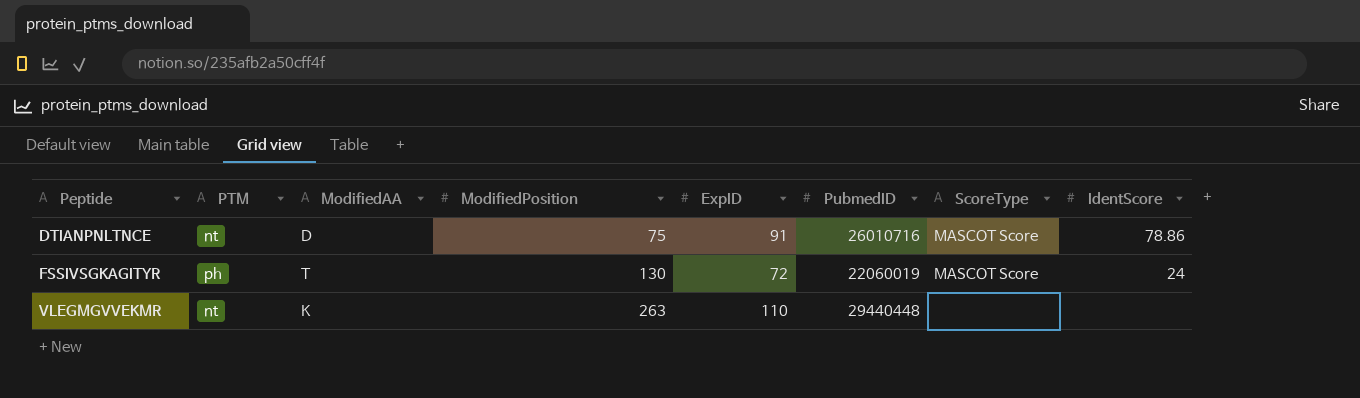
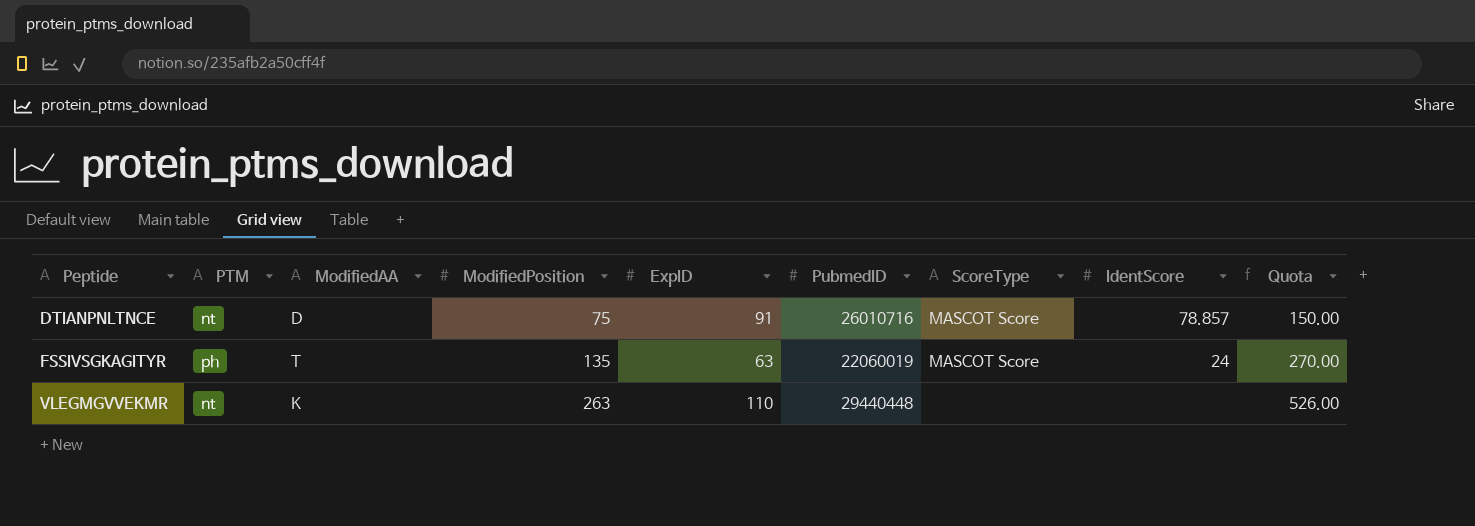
column Quota | formula: none -> [ModifiedPosition] * 2
DTIANPNLTNCE | IdentScore: 78.86 -> 78.857
FSSIVSGKAGITYR | ModifiedPosition: 130 -> 135
FSSIVSGKAGITYR | ExpID: 72 -> 63

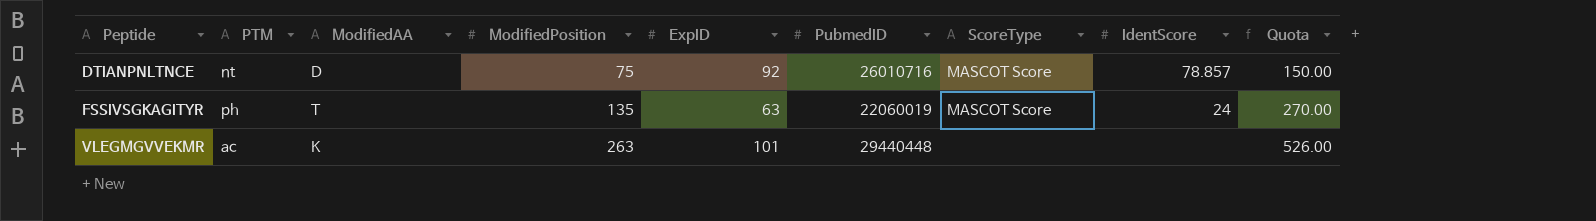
DTIANPNLTNCE | ExpID: 91 -> 92
VLEGMGVVEKMR | PTM: nt -> ac
VLEGMGVVEKMR | ExpID: 110 -> 101

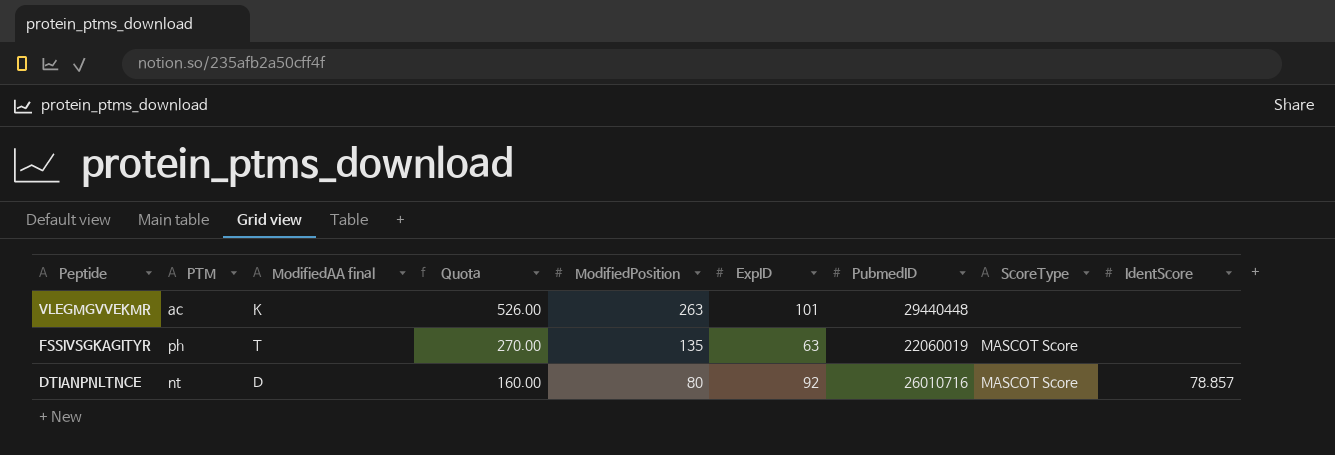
row order: Peptide ascending -> Peptide descending
column name: ModifiedAA -> ModifiedAA final
column Quota | position: 9 -> 4
FSSIVSGKAGITYR | IdentScore: 24 -> none
DTIANPNLTNCE | Quota: 150.00 -> 160.00
DTIANPNLTNCE | ModifiedPosition: 75 -> 80

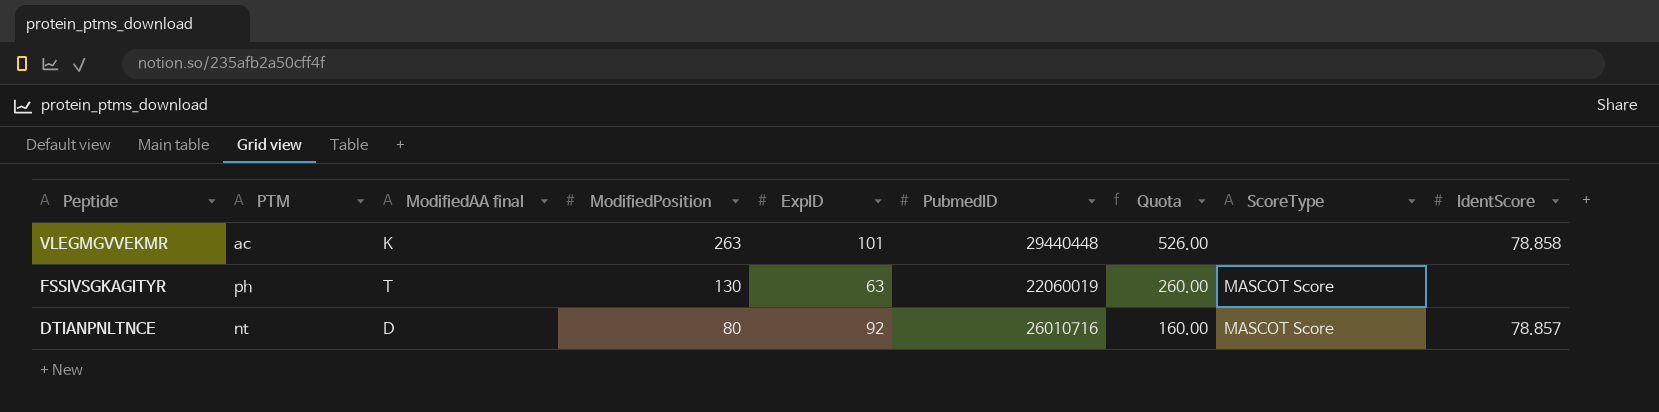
column Quota | position: 4 -> 7
VLEGMGVVEKMR | IdentScore: none -> 78.858
FSSIVSGKAGITYR | ModifiedPosition: 135 -> 130
FSSIVSGKAGITYR | Quota: 270.00 -> 260.00

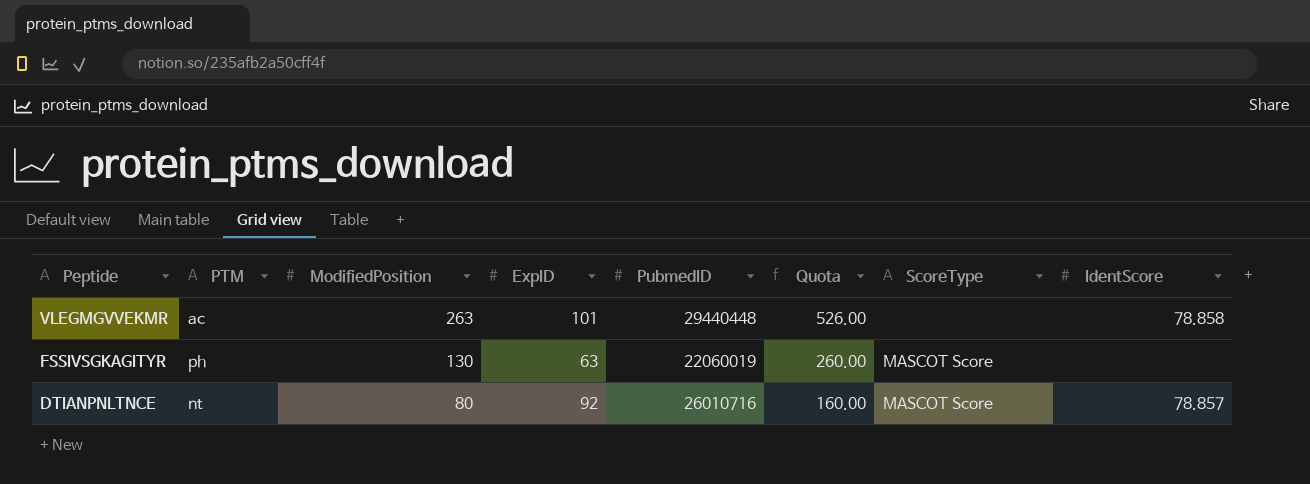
column ModifiedAA final | position: 3 -> none

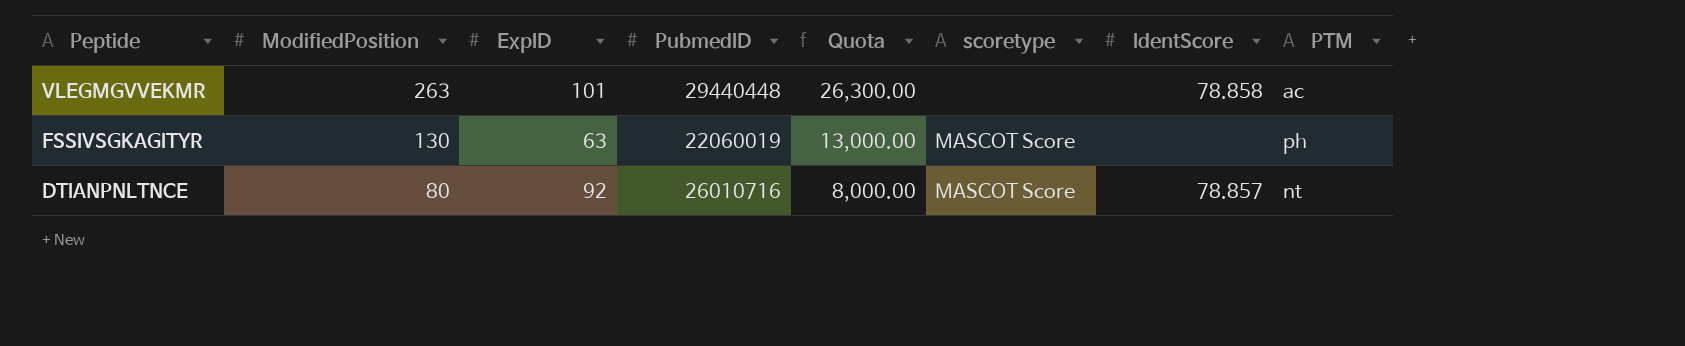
column Quota | formula: [ModifiedPosition] * 2 -> [ModifiedPosition] * 100
column name: ScoreType -> scoretype
column PTM | position: 2 -> 8

